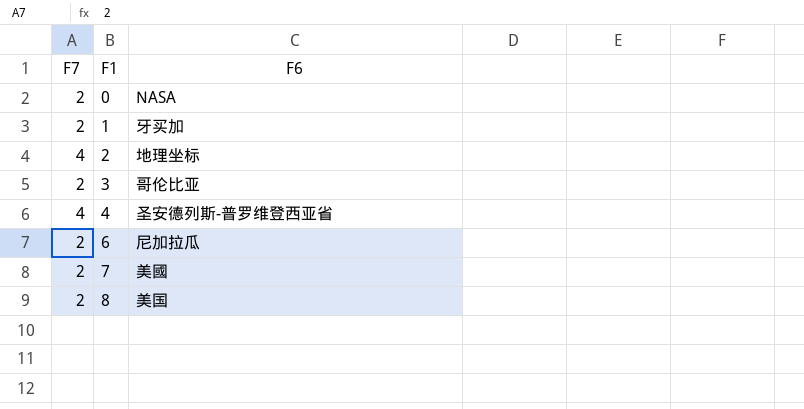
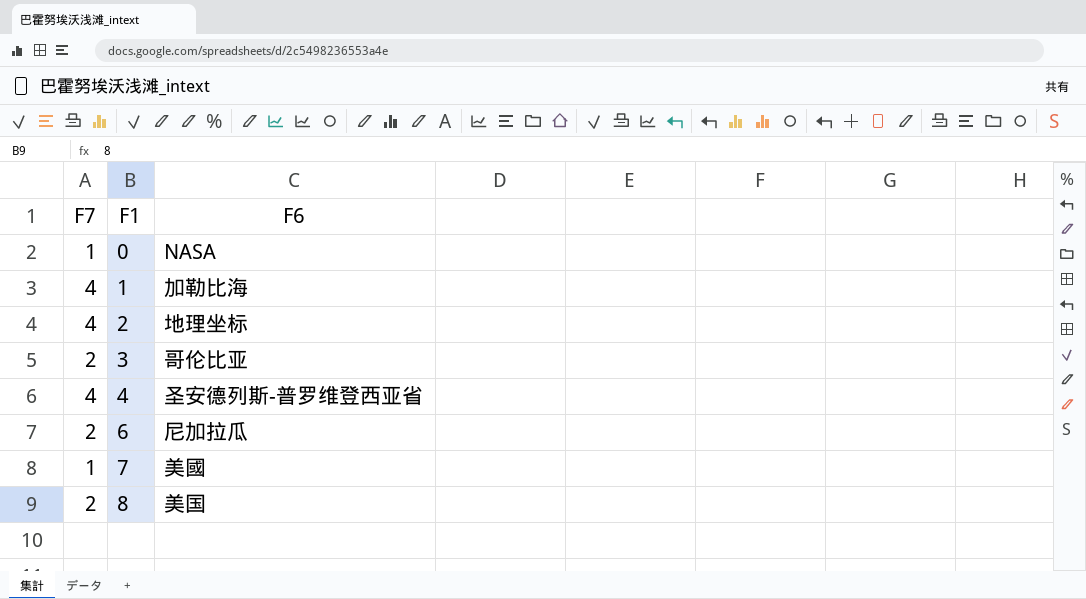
0 | F7: 2 -> 1
1 | F7: 2 -> 4
1 | F6: 牙买加 -> 加勒比海
7 | F7: 2 -> 1

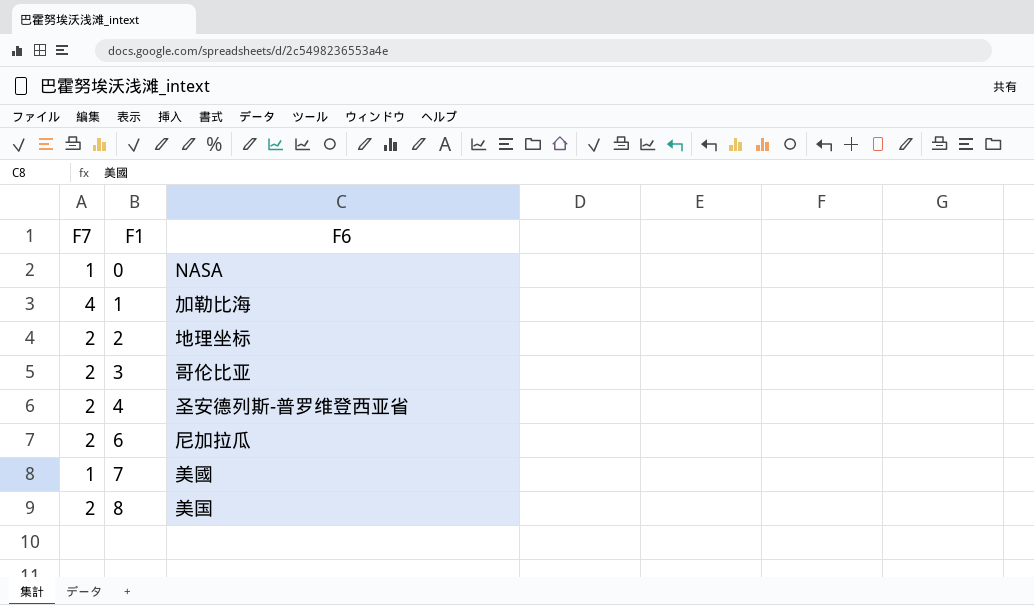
2 | F7: 4 -> 2
4 | F7: 4 -> 2

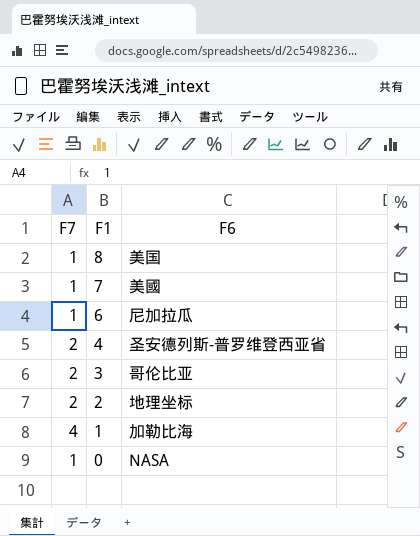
row order: F1 ascending -> F1 descending
8 | F7: 2 -> 1
6 | F7: 2 -> 1

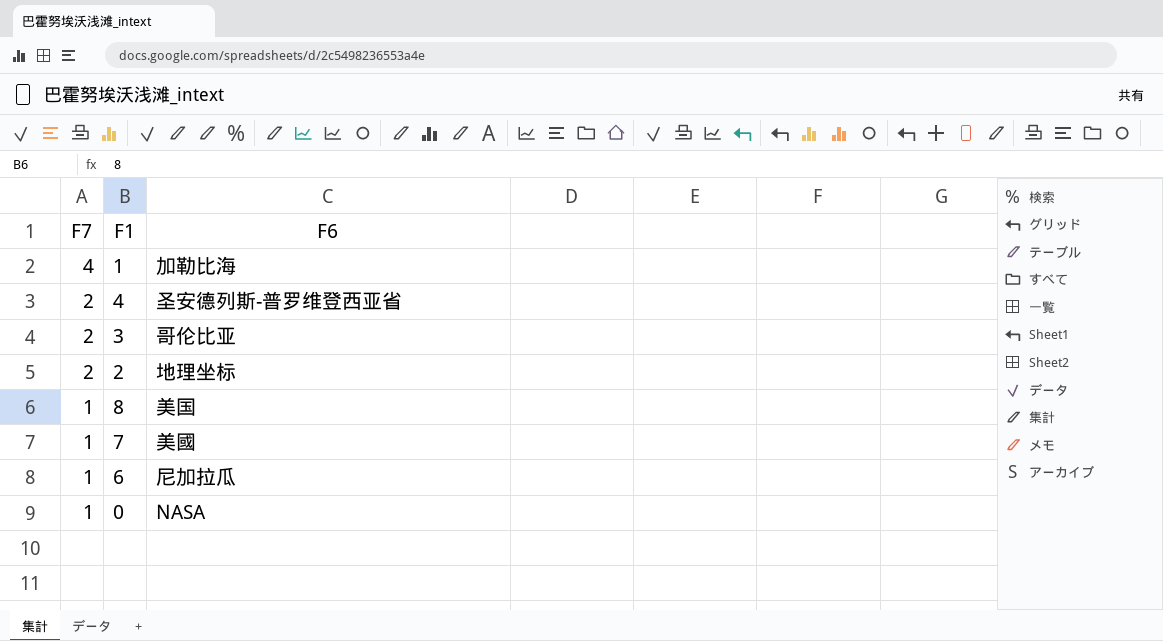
row order: F1 descending -> F7 descending

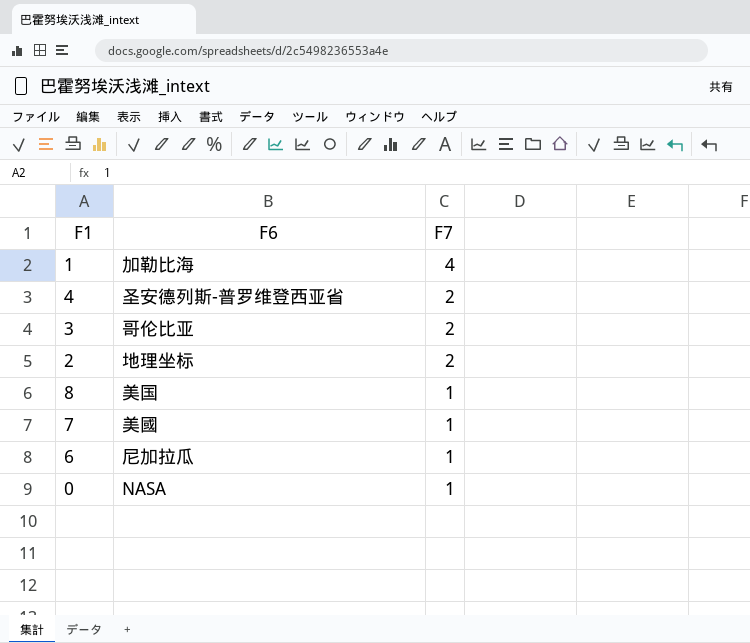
column F7 | position: 1 -> 3

